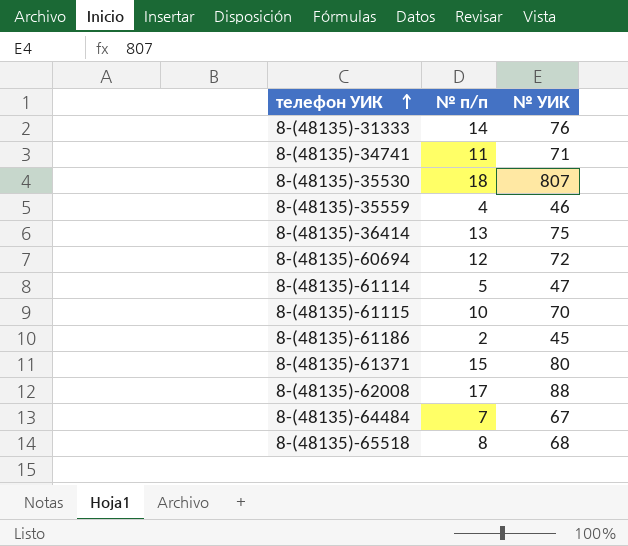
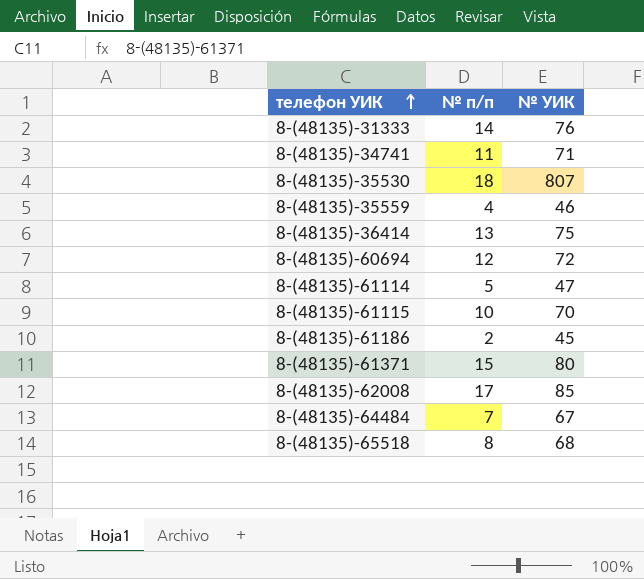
8-(48135)-62008 | № УИК: 88 -> 85

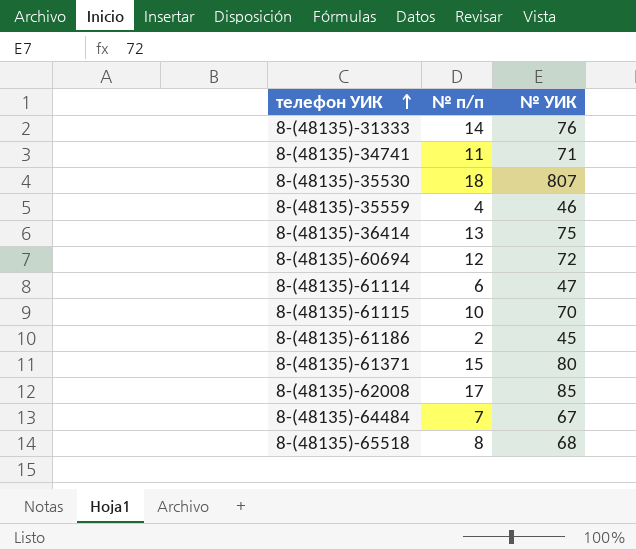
8-(48135)-61114 | № п/п: 5 -> 6

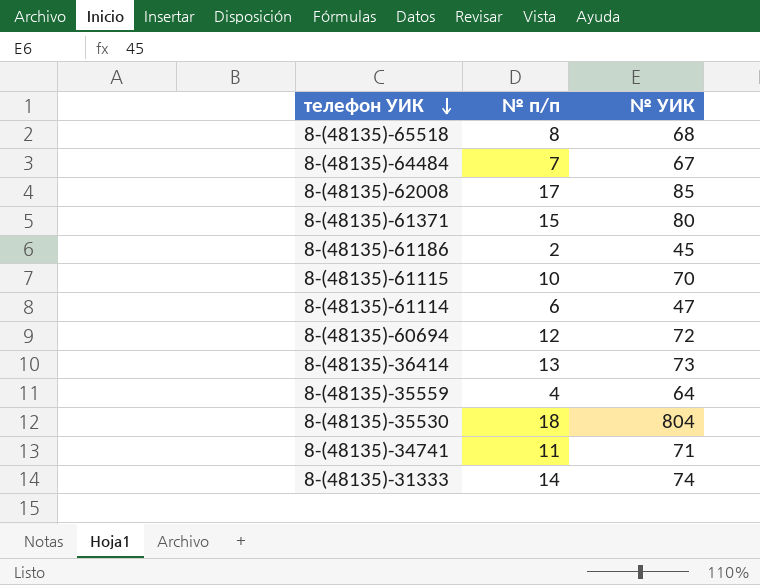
row order: телефон УИК ascending -> телефон УИК descending
8-(48135)-36414 | № УИК: 75 -> 73
8-(48135)-35559 | № УИК: 46 -> 64
8-(48135)-35530 | № УИК: 807 -> 804
8-(48135)-31333 | № УИК: 76 -> 74

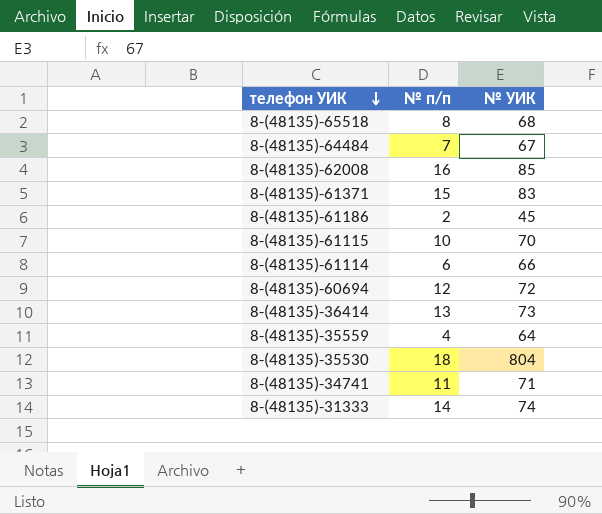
8-(48135)-62008 | № п/п: 17 -> 16
8-(48135)-61371 | № УИК: 80 -> 83
8-(48135)-61114 | № УИК: 47 -> 66

